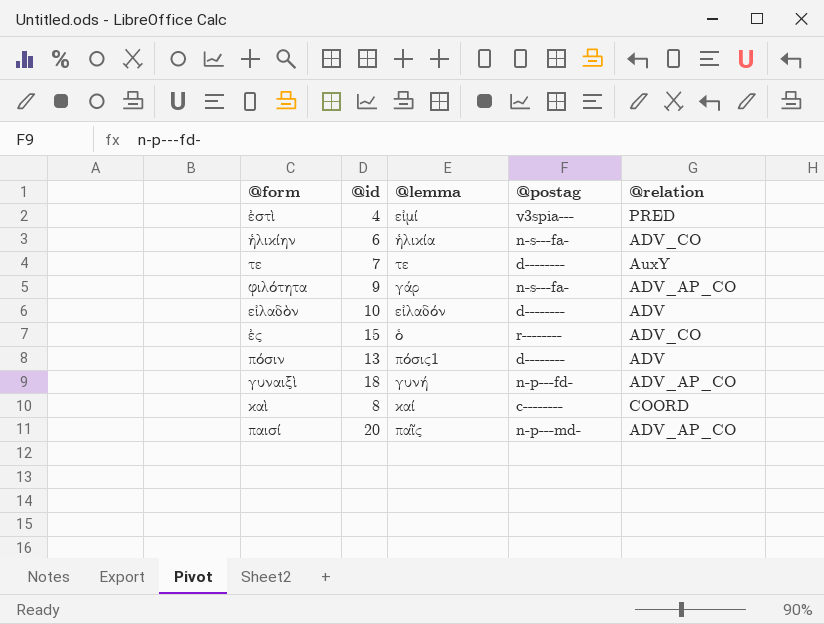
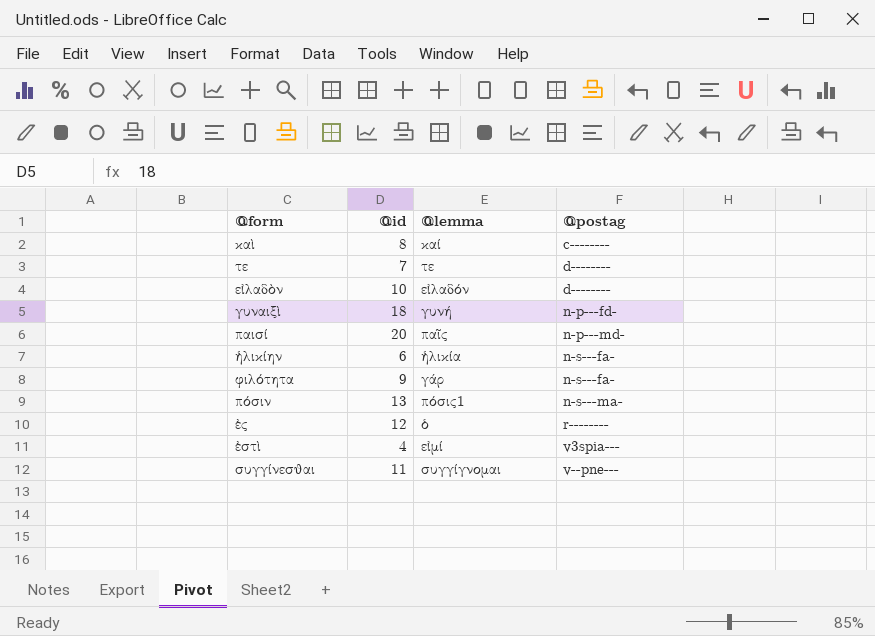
row order: none -> @postag ascending
column @relation | position: 5 -> none
πόσιν | @postag: d-------- -> n-s---ma-
ἐς | @id: 15 -> 12
row συγγίνεσθαι: none -> 11 | συγγίγνομαι | v--pne---

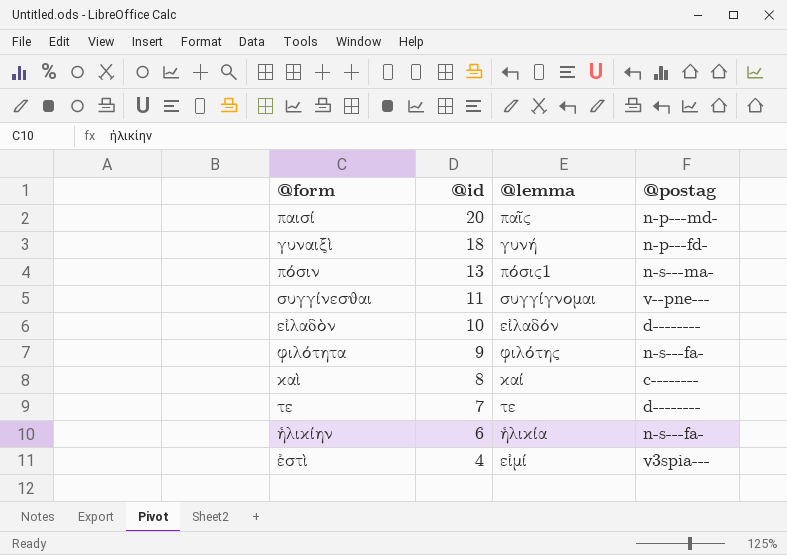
row order: @postag ascending -> @id descending
row ἐς: 12 | ὁ | r-------- -> none
φιλότητα | @lemma: γάρ -> φιλότης

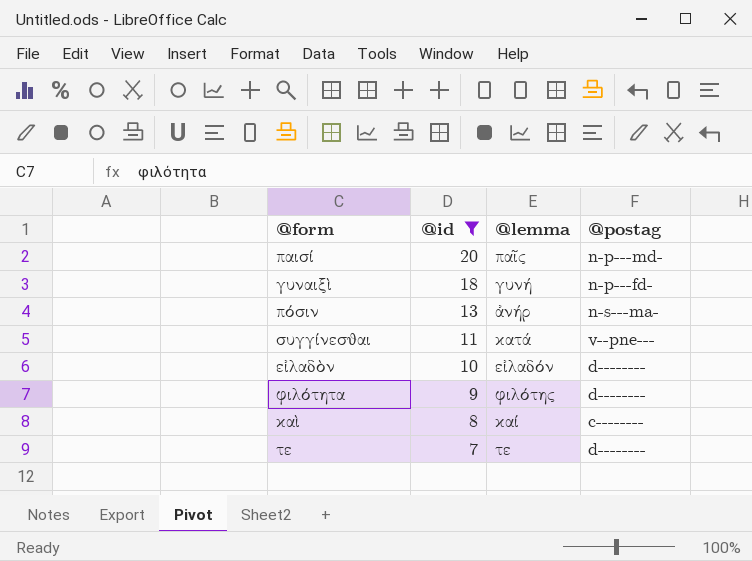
filter: none -> @id >= 7
πόσιν | @lemma: πόσις1 -> ἀνήρ
συγγίνεσθαι | @lemma: συγγίγνομαι -> κατά
φιλότητα | @postag: n-s---fa- -> d--------

